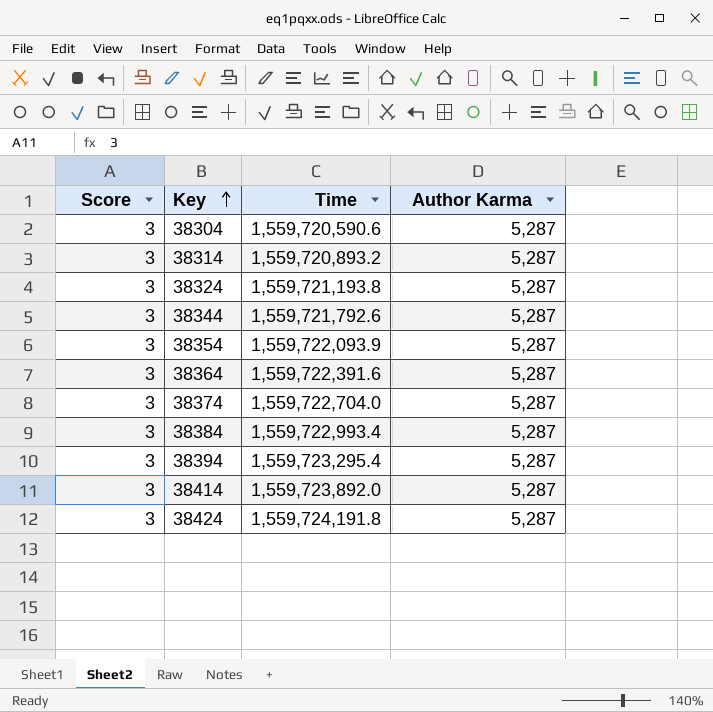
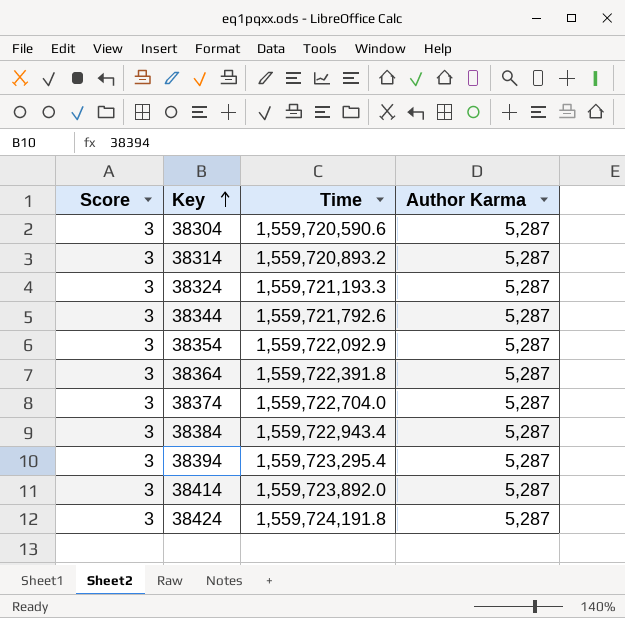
38324 | Time: 1,559,721,193.8 -> 1,559,721,193.3
38354 | Time: 1,559,722,093.9 -> 1,559,722,092.9
38364 | Time: 1,559,722,391.6 -> 1,559,722,391.8
38384 | Time: 1,559,722,993.4 -> 1,559,722,943.4

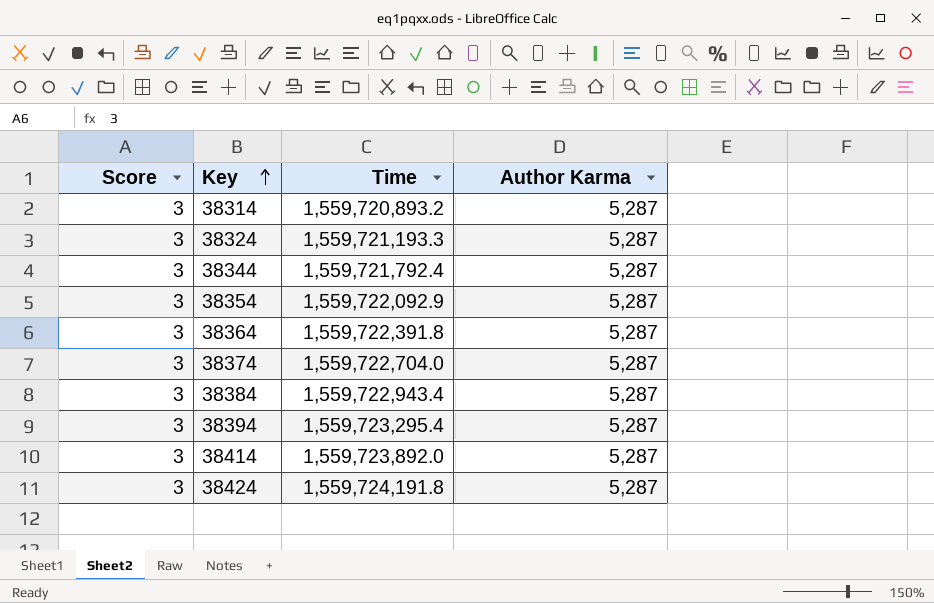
row 38304: 3 | 1,559,720,590.6 | 5,287 -> none
38344 | Time: 1,559,721,792.6 -> 1,559,721,792.4

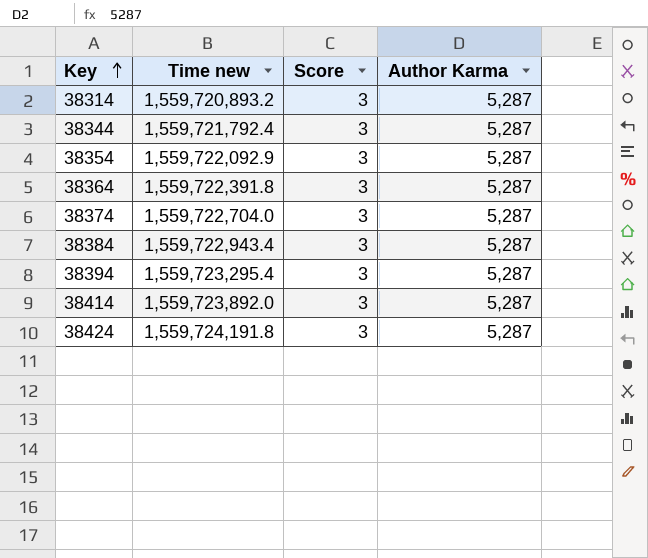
column name: Time -> Time new
column Score | position: 1 -> 3
row 38324: 3 | 1,559,721,193.3 | 5,287 -> none

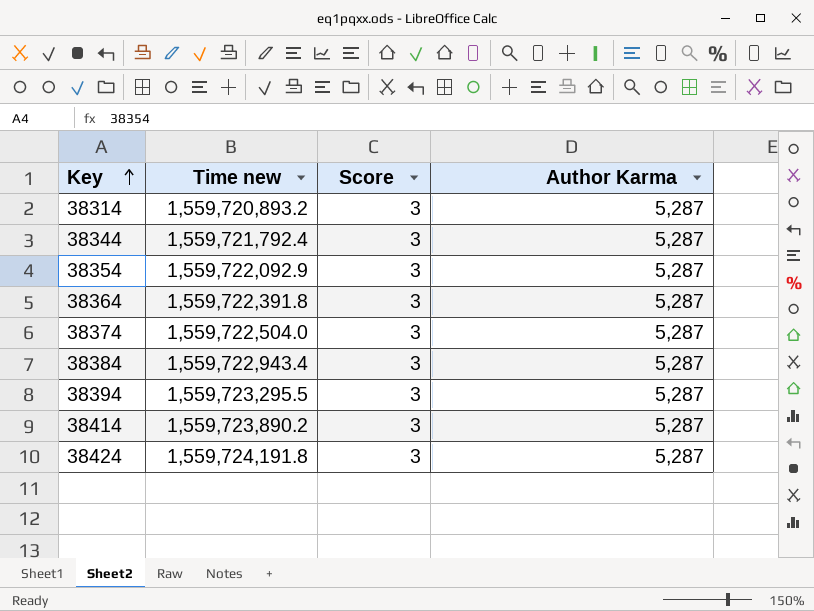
38374 | Time new: 1,559,722,704.0 -> 1,559,722,504.0
38394 | Time new: 1,559,723,295.4 -> 1,559,723,295.5
38414 | Time new: 1,559,723,892.0 -> 1,559,723,890.2

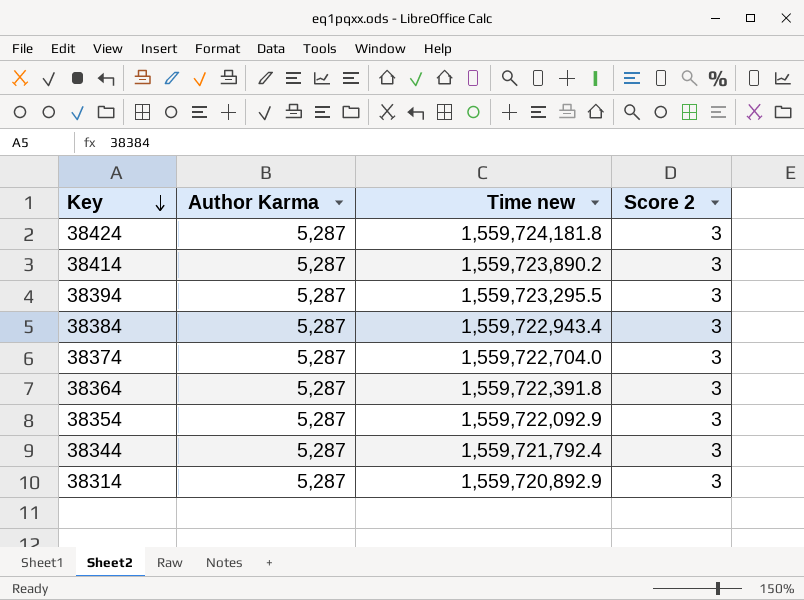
row order: Key ascending -> Key descending
column Author Karma | position: 4 -> 2
column name: Score -> Score 2
38424 | Time new: 1,559,724,191.8 -> 1,559,724,181.8
38374 | Time new: 1,559,722,504.0 -> 1,559,722,704.0
38314 | Time new: 1,559,720,893.2 -> 1,559,720,892.9

